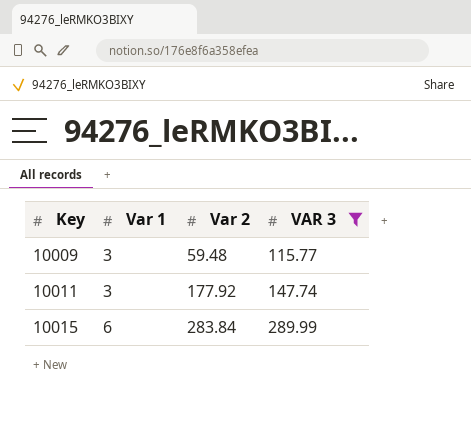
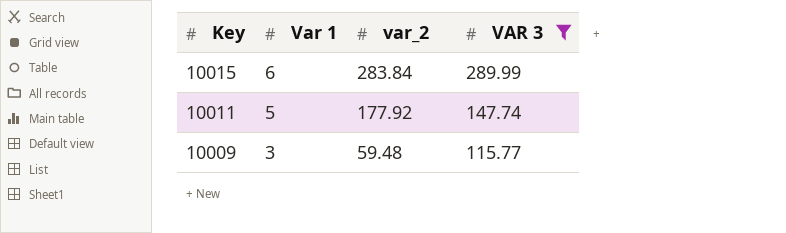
row order: Key ascending -> Key descending
column name: Var 2 -> var_2
10011 | Var 1: 3 -> 5

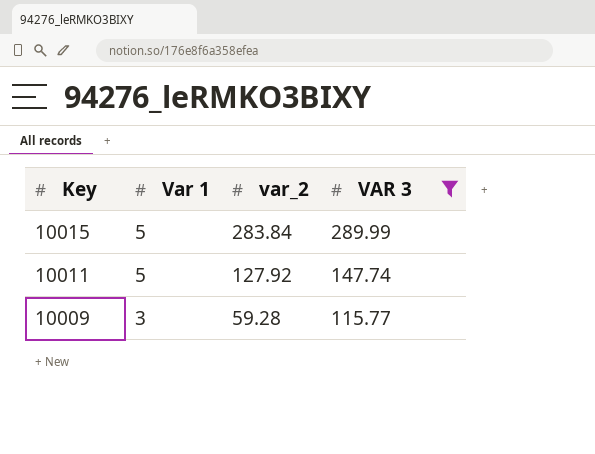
10015 | Var 1: 6 -> 5
10011 | var_2: 177.92 -> 127.92
10009 | var_2: 59.48 -> 59.28

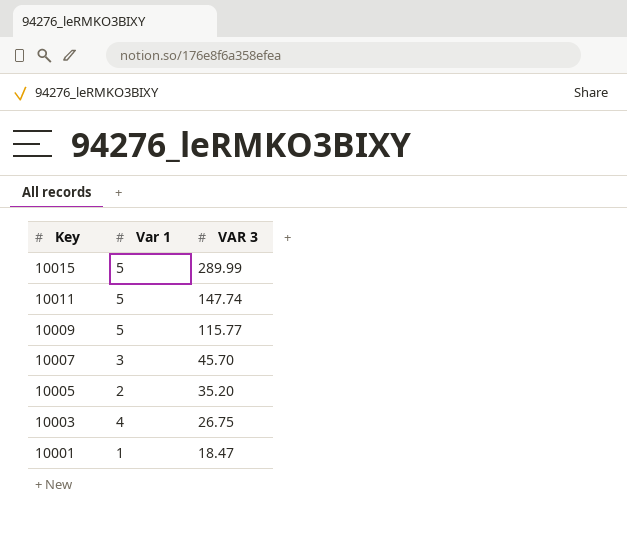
filter: VAR 3 >= 115.77 -> none
column var_2 | position: 3 -> none
10009 | Var 1: 3 -> 5

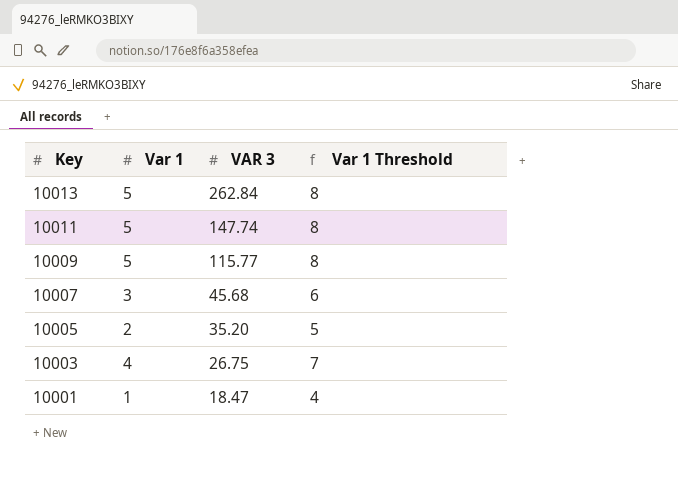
column Var 1 Threshold | formula: none -> [Var 1] + 3
row 10015: 5 | 289.99 -> none
row 10013: none -> 5 | 262.84 | 8
10007 | VAR 3: 45.70 -> 45.68

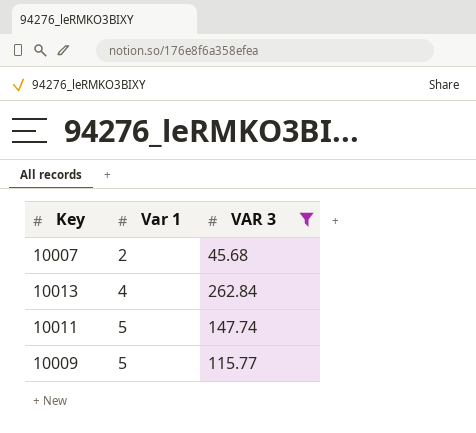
filter: none -> VAR 3 >= 45.68
row order: Key descending -> Var 1 ascending
column Var 1 Threshold | formula: [Var 1] + 3 -> none
10007 | Var 1: 3 -> 2
10013 | Var 1: 5 -> 4

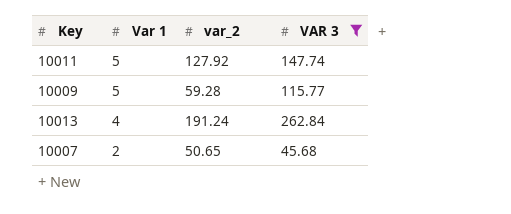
row order: Var 1 ascending -> Var 1 descending
column var_2 | position: none -> 3

